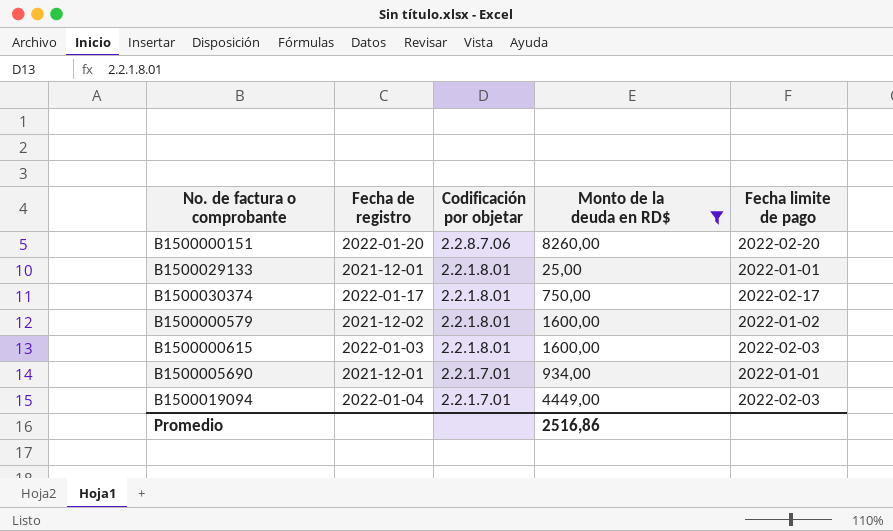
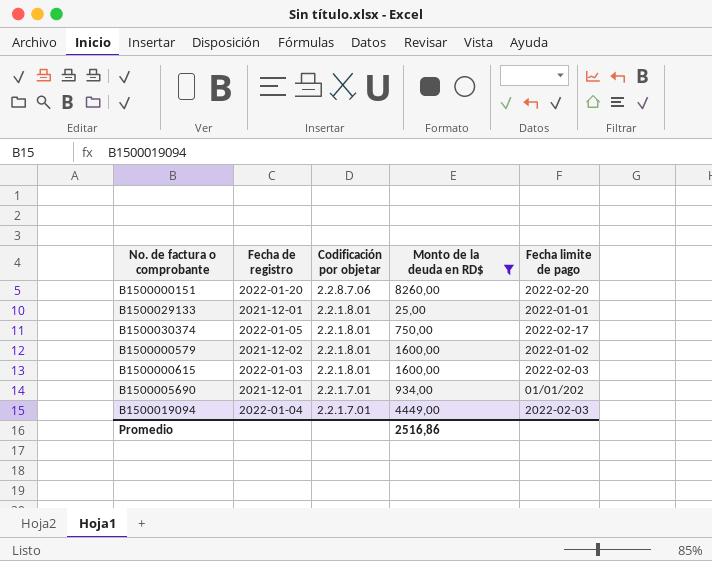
B1500030374 | Fecha de registro: 2022-01-17 -> 2022-01-05
B1500005690 | Fecha limite de pago: 2022-01-01 -> 01/01/202

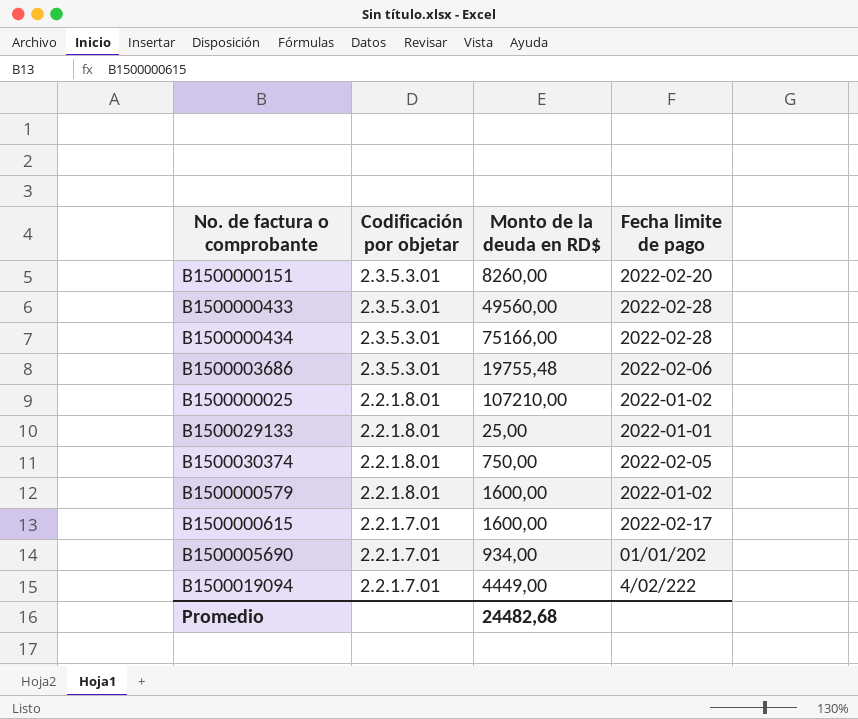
filter: Monto de la deuda en RD$ <= 8260,00 -> none
column Fecha de registro | position: 2 -> none
B1500000151 | Codificación por objetar: 2.2.8.7.06 -> 2.3.5.3.01
B1500030374 | Fecha limite de pago: 2022-02-17 -> 2022-02-05
B1500000615 | Codificación por objetar: 2.2.1.8.01 -> 2.2.1.7.01
B1500000615 | Fecha limite de pago: 2022-02-03 -> 2022-02-17
B1500019094 | Fecha limite de pago: 2022-02-03 -> 4/02/222
Promedio | Monto de la deuda en RD$: 2516,86 -> 24482,68

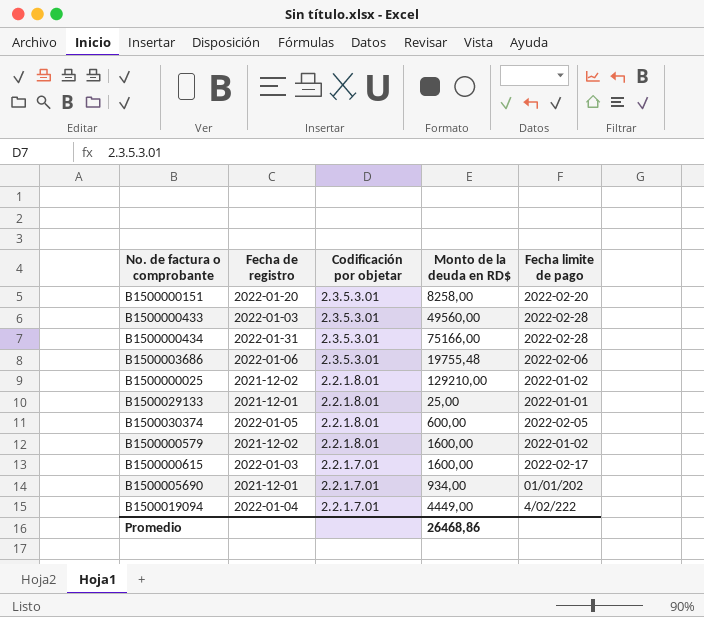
column Fecha de registro | position: none -> 2
B1500000151 | Monto de la deuda en RD$: 8260,00 -> 8258,00
B1500000025 | Monto de la deuda en RD$: 107210,00 -> 129210,00
B1500030374 | Monto de la deuda en RD$: 750,00 -> 600,00
Promedio | Monto de la deuda en RD$: 24482,68 -> 26468,86

